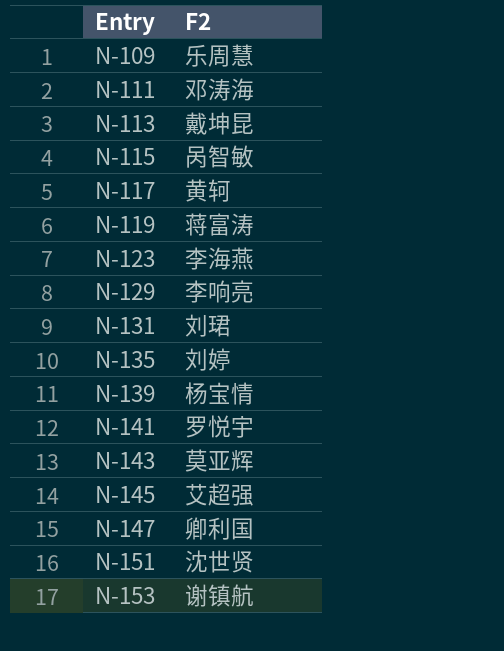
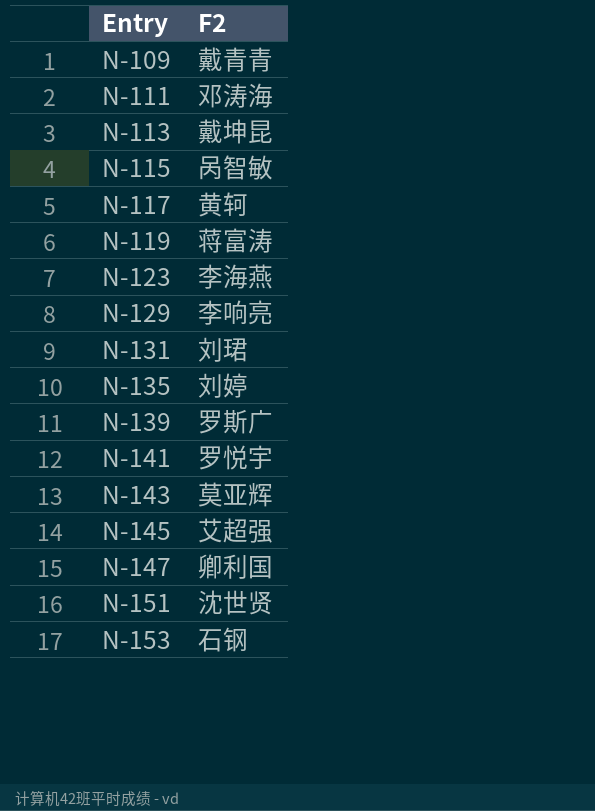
N-109 | F2: 乐周慧 -> 戴青青
N-139 | F2: 杨宝情 -> 罗斯广
N-153 | F2: 谢镇航 -> 石钢

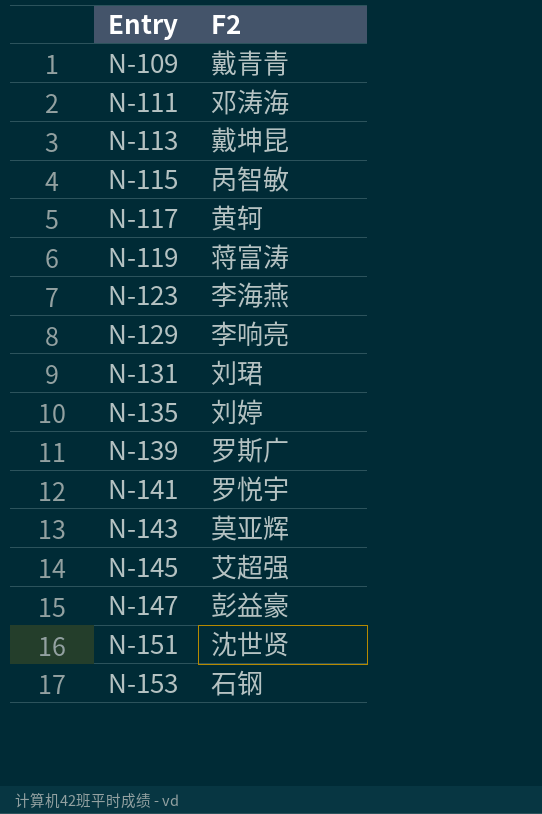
N-147 | F2: 卿利国 -> 彭益豪

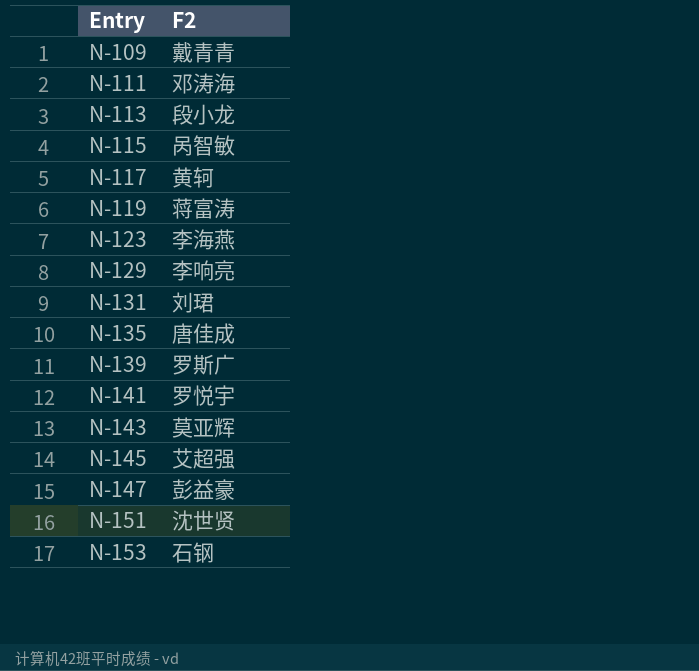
N-113 | F2: 戴坤昆 -> 段小龙
N-135 | F2: 刘婷 -> 唐佳成

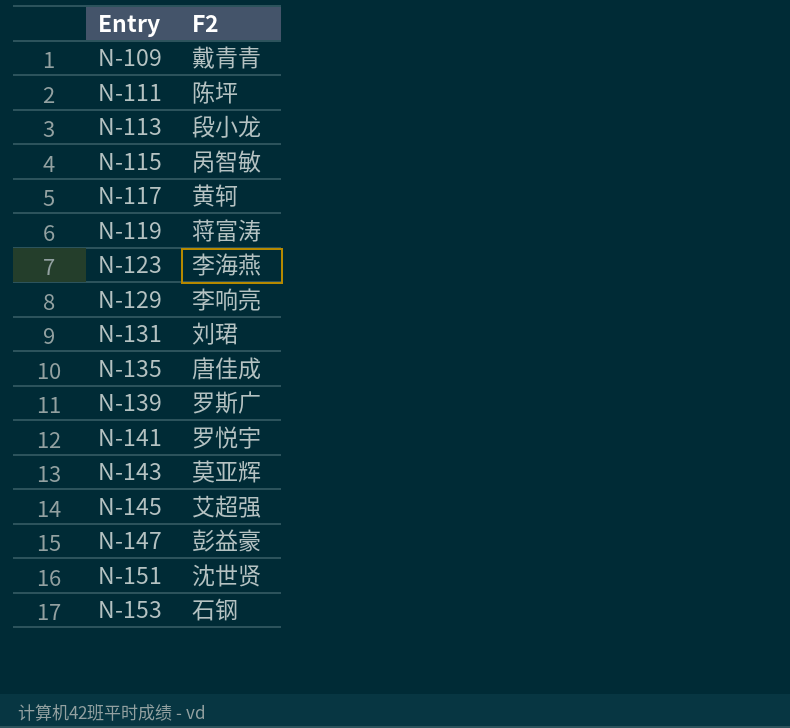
N-111 | F2: 邓涛海 -> 陈坪

